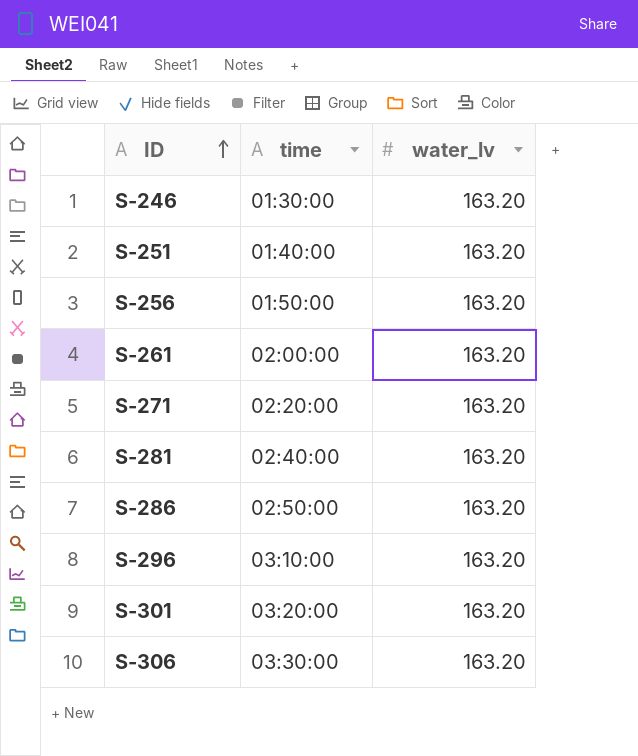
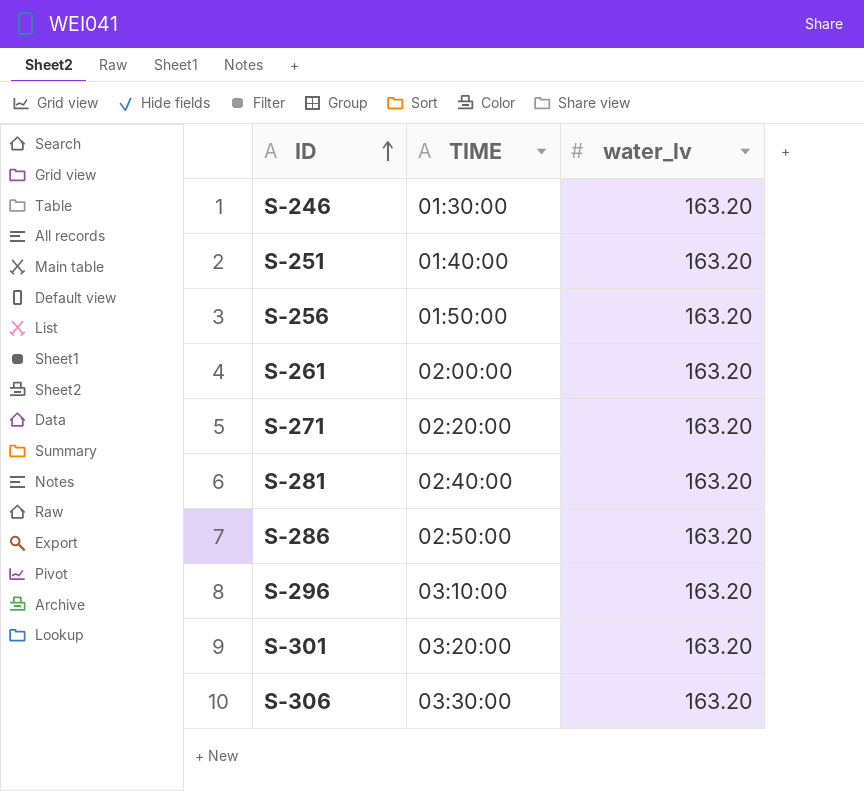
column name: time -> TIME

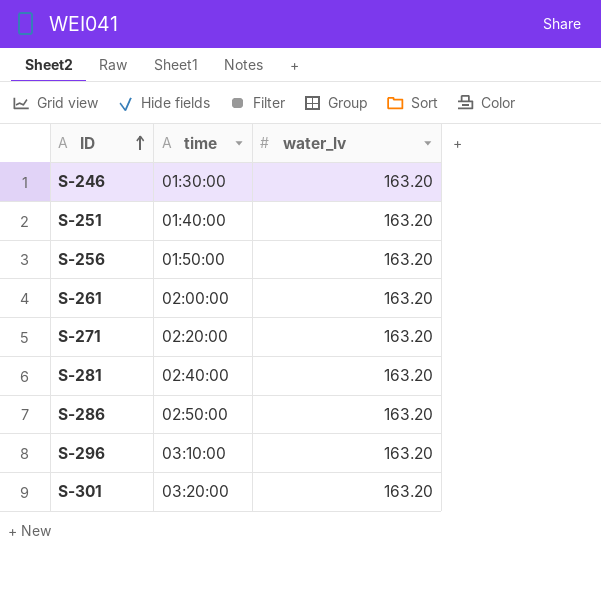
column name: TIME -> time
row S-306: 03:30:00 | 163.20 -> none

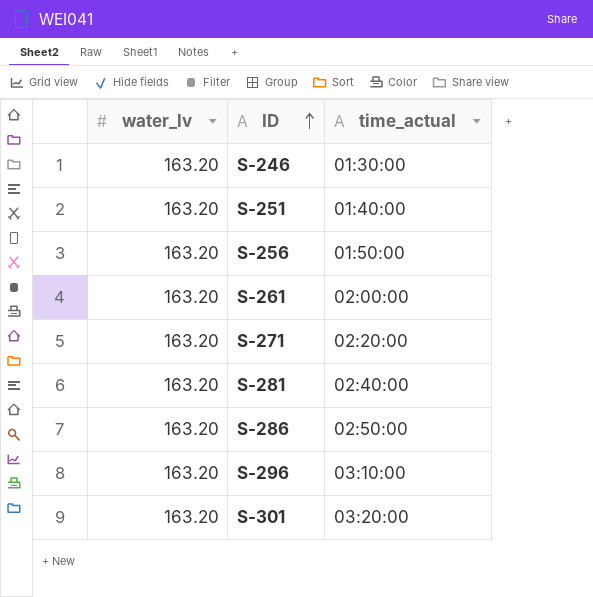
column water_lv | position: 3 -> 1
column name: time -> time_actual

